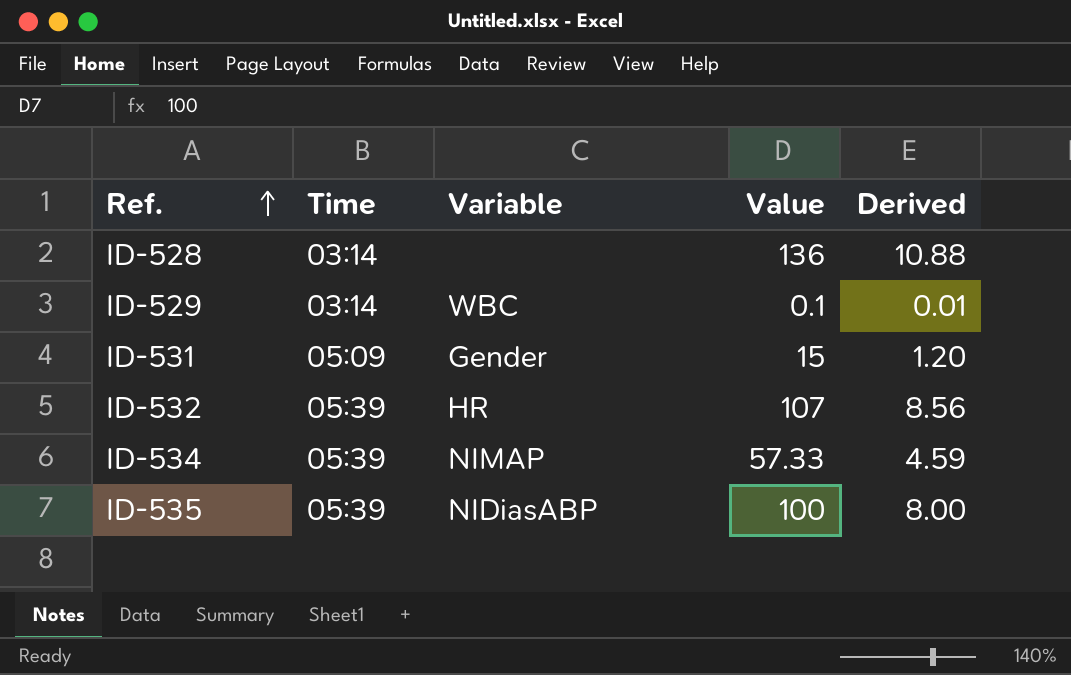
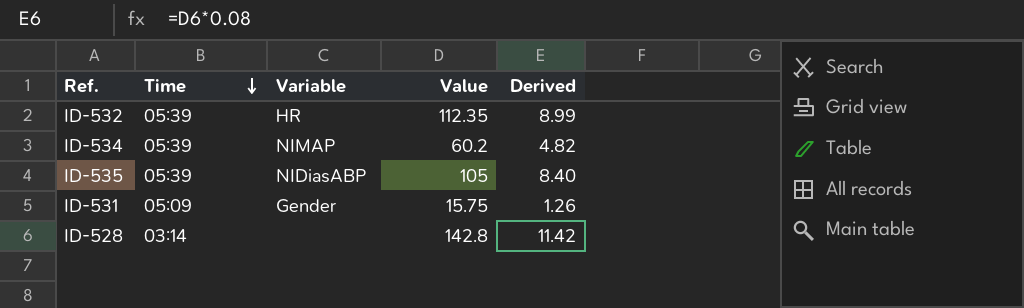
row order: Ref. ascending -> Time descending
row ID-529: 03:14 | WBC | 0.1 | 0.01 -> none
ID-532 | Value: 107 -> 112.35
ID-532 | Derived: 8.56 -> 8.99
ID-534 | Value: 57.33 -> 60.2
ID-534 | Derived: 4.59 -> 4.82
ID-535 | Value: 100 -> 105
ID-535 | Derived: 8.00 -> 8.40
ID-531 | Value: 15 -> 15.75
ID-531 | Derived: 1.20 -> 1.26
ID-528 | Value: 136 -> 142.8
ID-528 | Derived: 10.88 -> 11.42

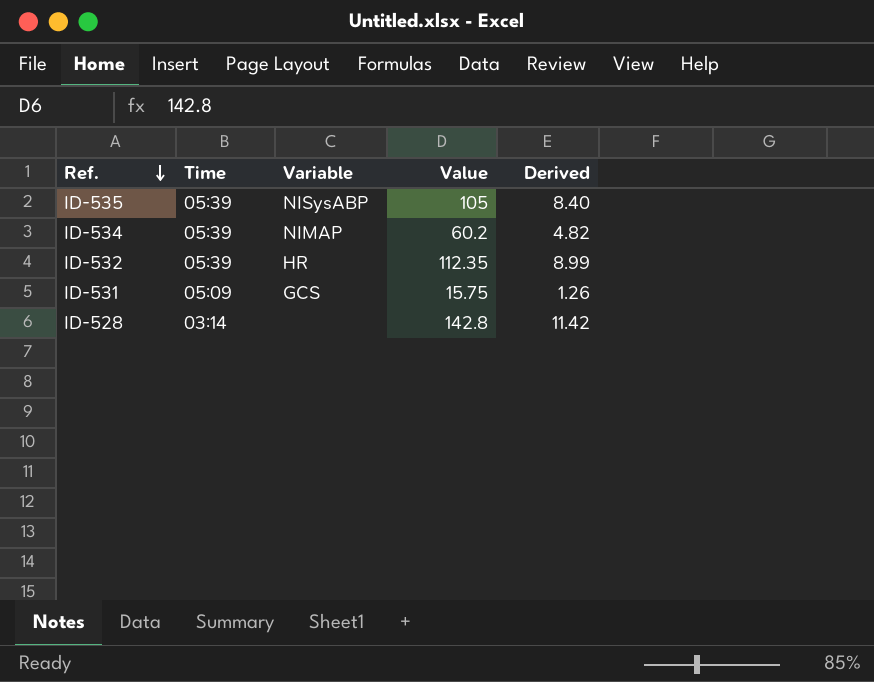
row order: Time descending -> Ref. descending
ID-535 | Variable: NIDiasABP -> NISysABP
ID-531 | Variable: Gender -> GCS

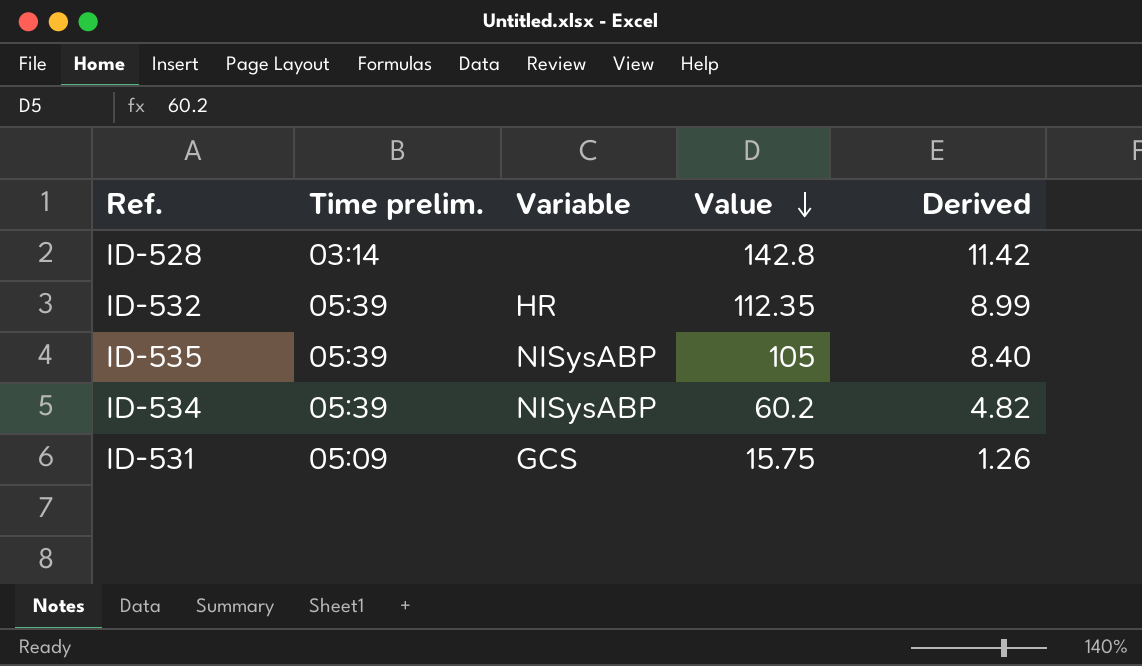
row order: Ref. descending -> Value descending
column name: Time -> Time prelim.
ID-534 | Variable: NIMAP -> NISysABP

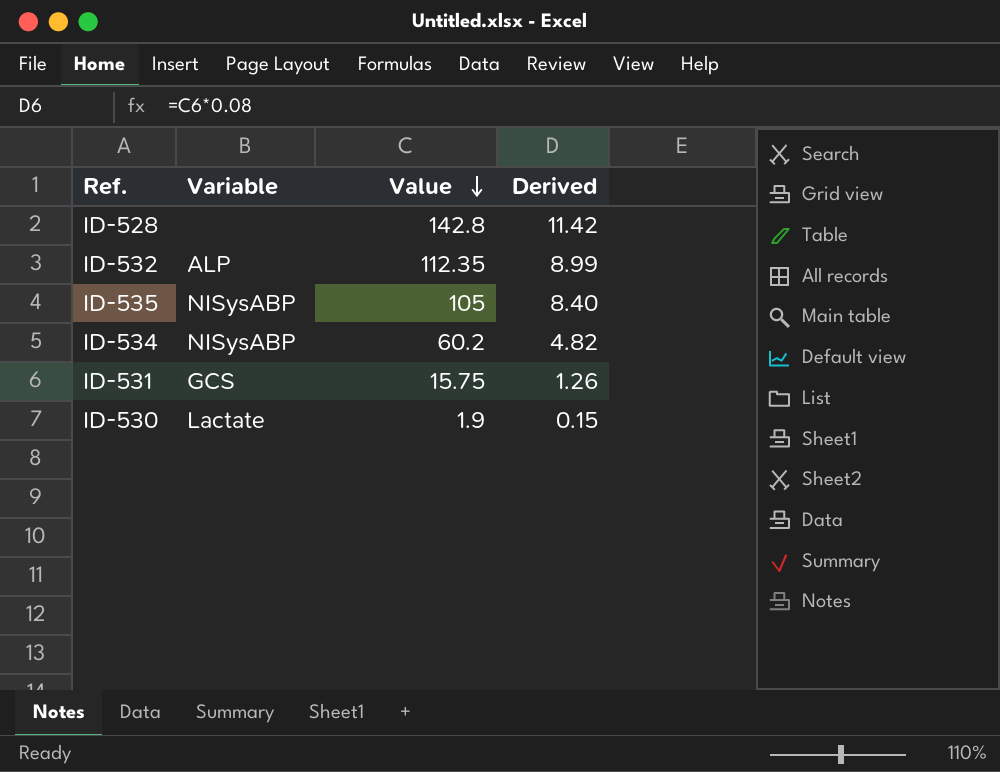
column Time prelim. | position: 2 -> none
ID-532 | Variable: HR -> ALP
row ID-530: none -> Lactate | 1.9 | 0.15

